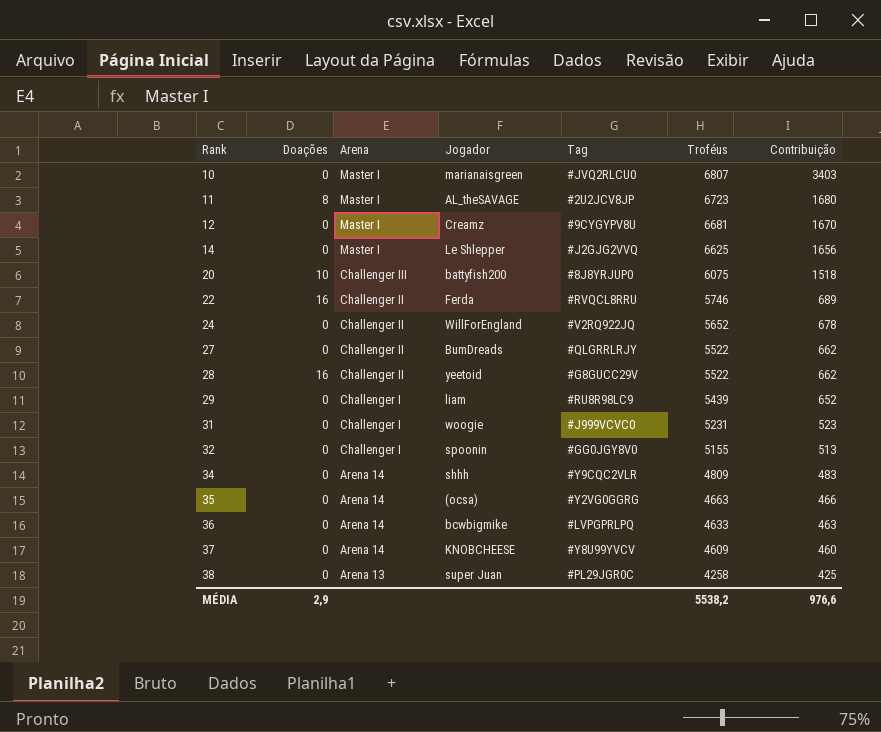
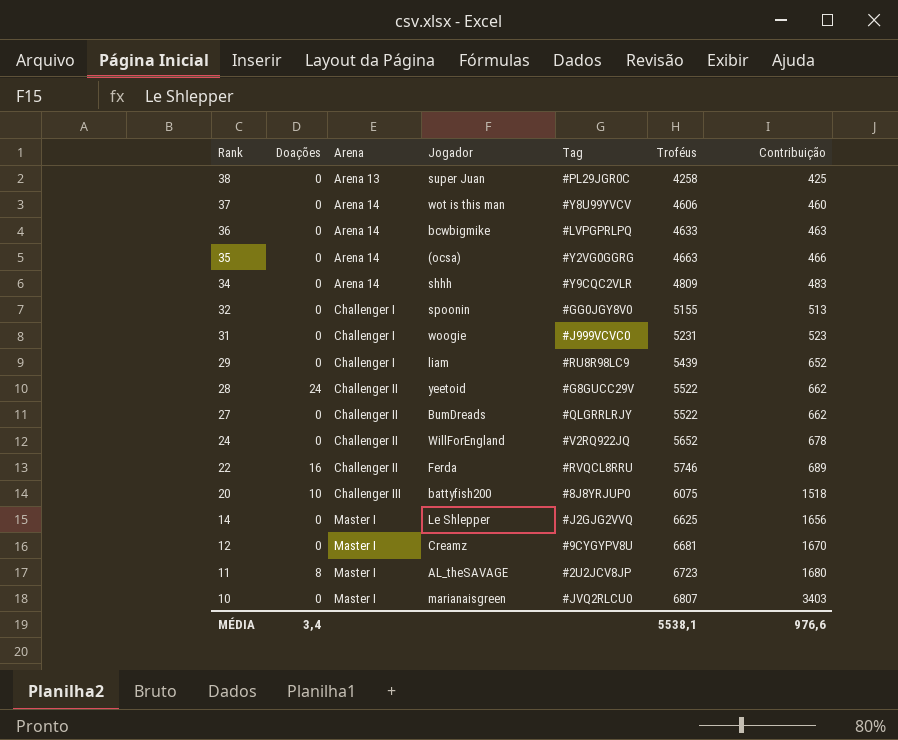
row order: Rank ascending -> Rank descending
37 | Jogador: KNOBCHEESE -> wot is this man
37 | Troféus: 4609 -> 4606
28 | Doações: 16 -> 24
MÉDIA | Doações: 2,9 -> 3,4
MÉDIA | Troféus: 5538,2 -> 5538,1

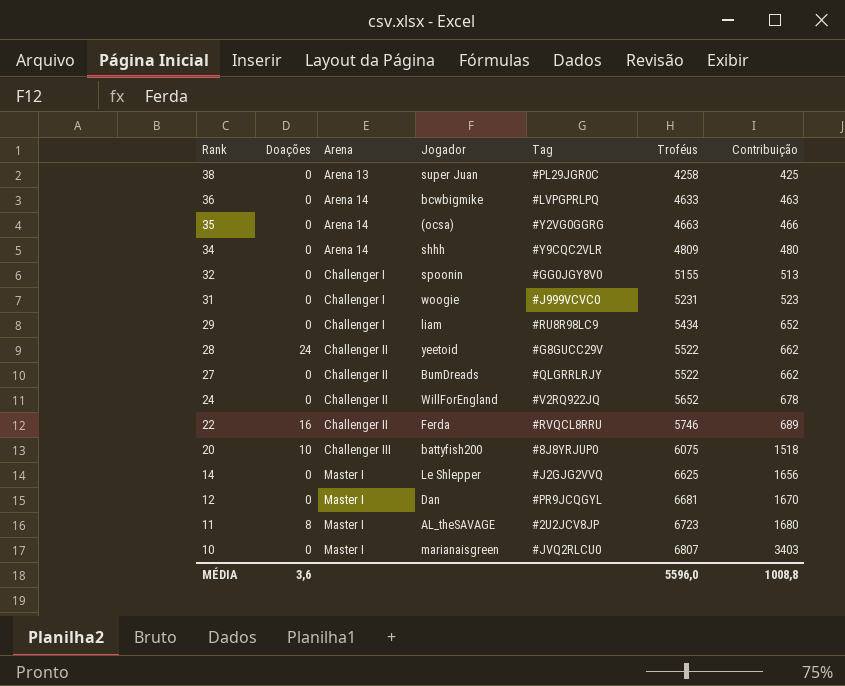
row 37: 0 | Arena 14 | wot is this man | #Y8U99YVCV | 4606 | 460 -> none
34 | Contribuição: 483 -> 480
29 | Troféus: 5439 -> 5434
12 | Jogador: Creamz -> Dan
12 | Tag: #9CYGYPV8U -> #PR9JCQGYL
MÉDIA | Doações: 3,4 -> 3,6
MÉDIA | Troféus: 5538,1 -> 5596,0
MÉDIA | Contribuição: 976,6 -> 1008,8

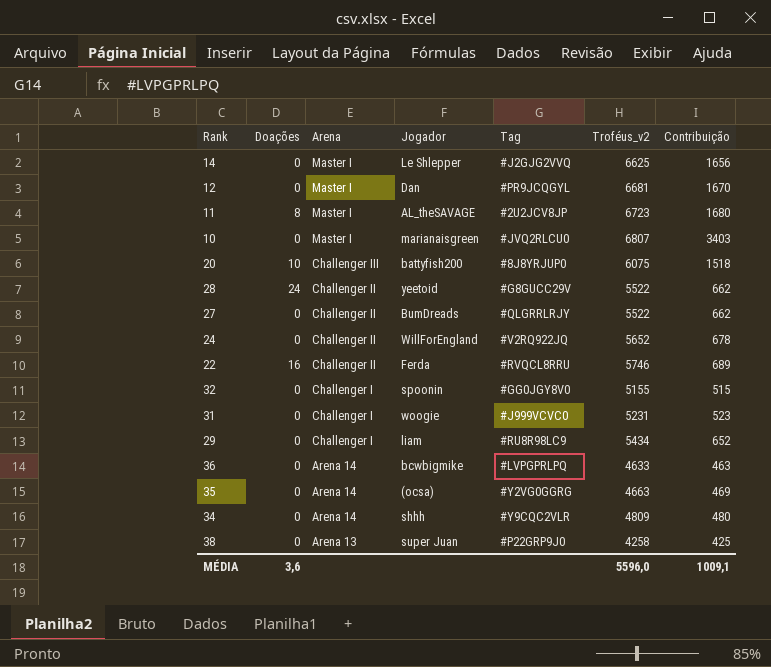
row order: Rank descending -> Arena descending
column name: Troféus -> Troféus_v2
32 | Contribuição: 513 -> 515
35 | Contribuição: 466 -> 469
38 | Tag: #PL29JGR0C -> #P22GRP9J0
MÉDIA | Contribuição: 1008,8 -> 1009,1

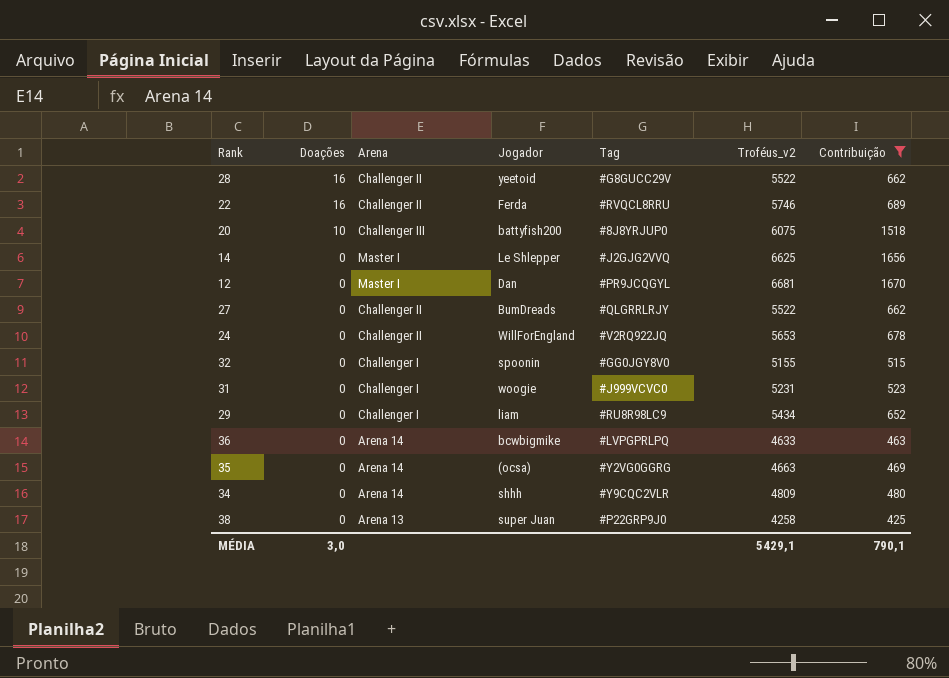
filter: none -> Contribuição <= 1670
row order: Arena descending -> Doações descending
28 | Doações: 24 -> 16
24 | Troféus_v2: 5652 -> 5653
MÉDIA | Doações: 3,6 -> 3,0
MÉDIA | Troféus_v2: 5596,0 -> 5429,1
MÉDIA | Contribuição: 1009,1 -> 790,1

